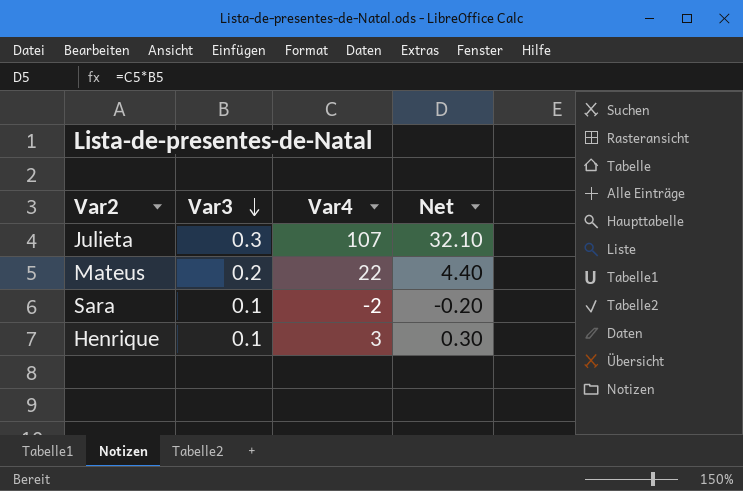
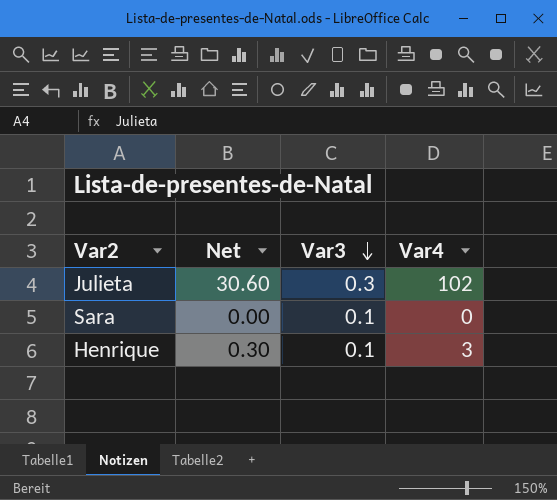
column Net | position: 4 -> 2
row Mateus: 0.2 | 22 | 4.40 -> none
Julieta | Net: 32.10 -> 30.60
Julieta | Var4: 107 -> 102
Sara | Net: -0.20 -> 0.00
Sara | Var4: -2 -> 0

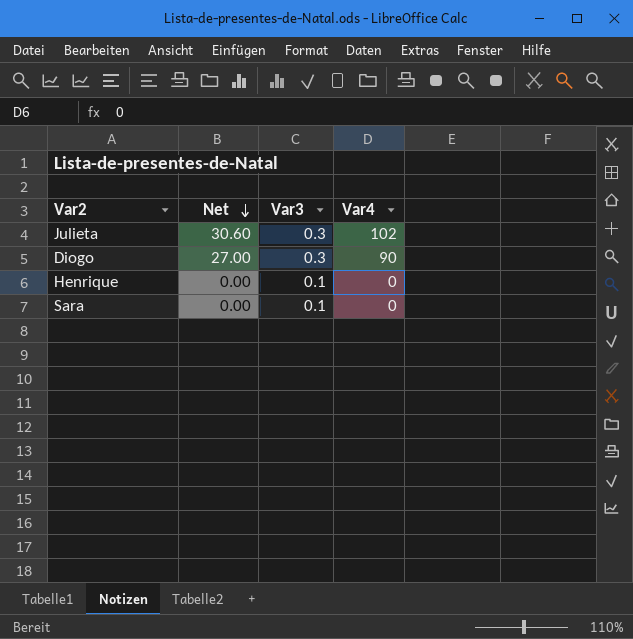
row order: Var3 descending -> Net descending
row Diogo: none -> 27.00 | 0.3 | 90
Henrique | Net: 0.30 -> 0.00
Henrique | Var4: 3 -> 0

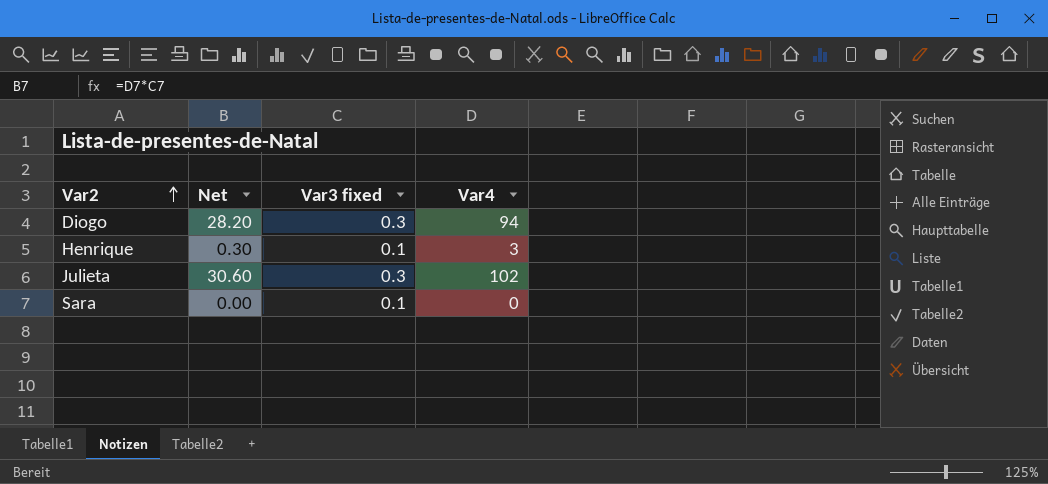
row order: Net descending -> Var2 ascending
column name: Var3 -> Var3 fixed
Diogo | Net: 27.00 -> 28.20
Diogo | Var4: 90 -> 94
Henrique | Net: 0.00 -> 0.30
Henrique | Var4: 0 -> 3

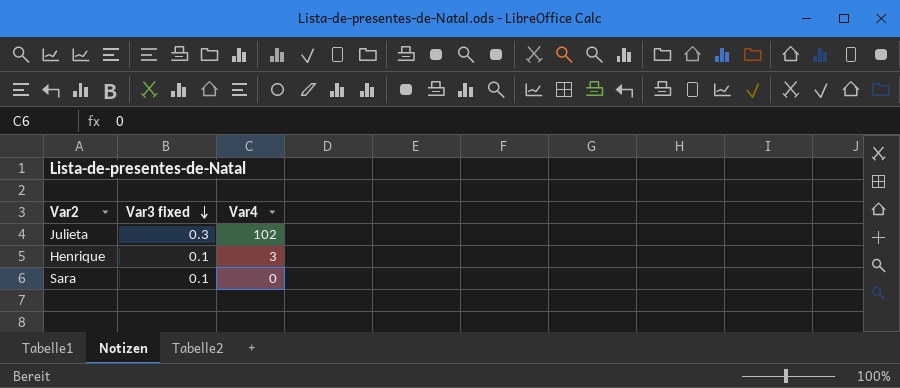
row order: Var2 ascending -> Var3 fixed descending
column Net | formula: [Var3 fixed] * [Var4] -> none
row Diogo: 28.20 | 0.3 | 94 -> none

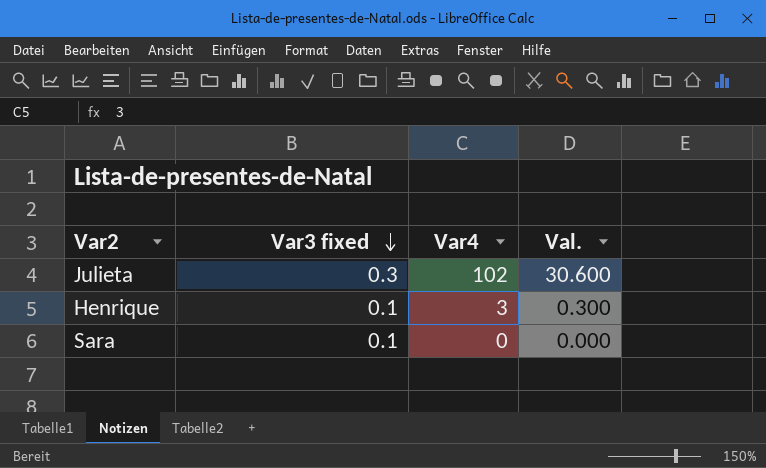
column Val. | formula: none -> [Var3 fixed] * [Var4]

